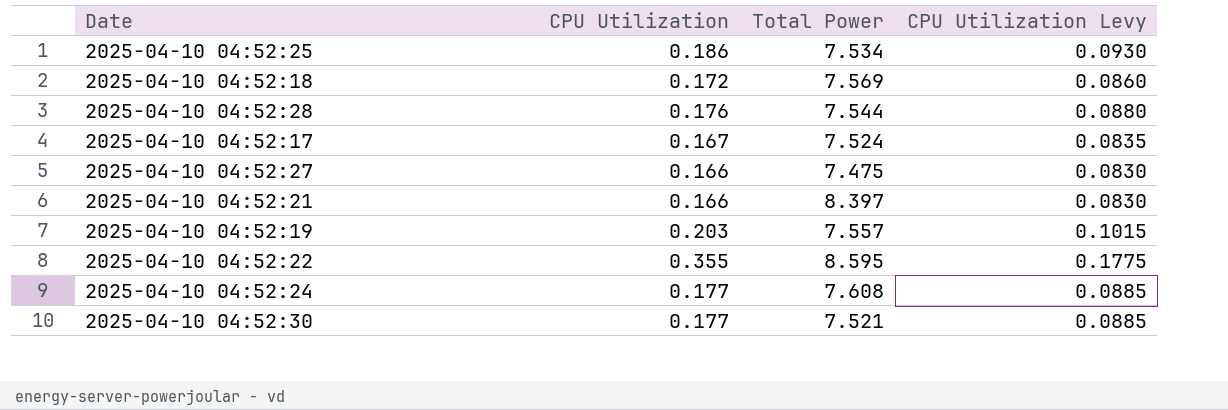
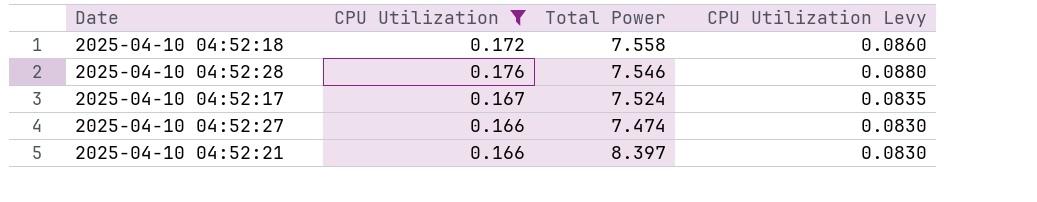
filter: none -> CPU Utilization <= 0.176
2025-04-10 04:52:18 | Total Power: 7.569 -> 7.558
2025-04-10 04:52:28 | Total Power: 7.544 -> 7.546
2025-04-10 04:52:27 | Total Power: 7.475 -> 7.474

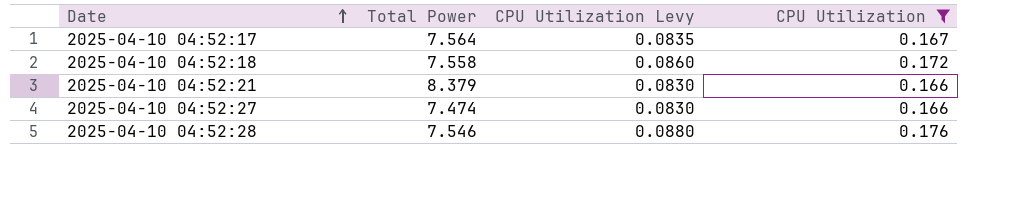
row order: none -> Date ascending
column CPU Utilization | position: 2 -> 4
2025-04-10 04:52:17 | Total Power: 7.524 -> 7.564
2025-04-10 04:52:21 | Total Power: 8.397 -> 8.379

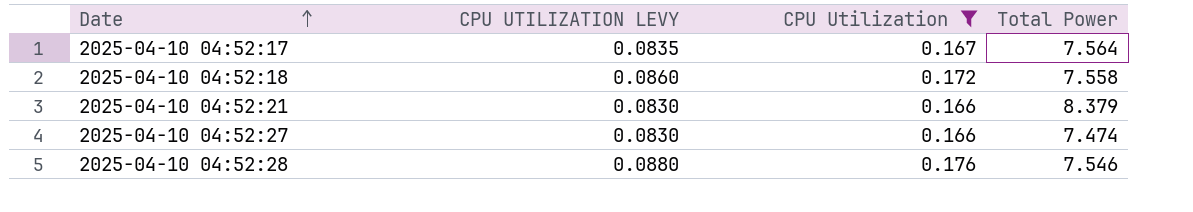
column name: CPU Utilization Levy -> CPU UTILIZATION LEVY
column Total Power | position: 2 -> 4

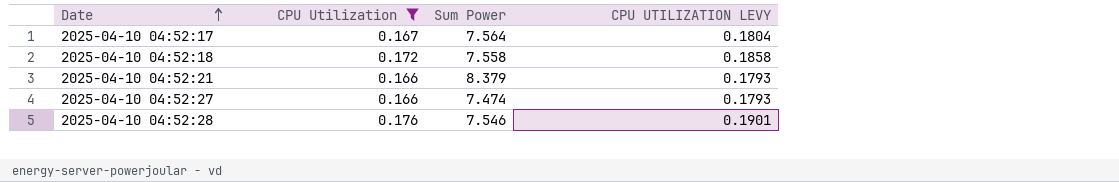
column name: Total Power -> Sum Power
column CPU UTILIZATION LEVY | formula: [CPU Utilization] * 0.5 -> [CPU Utilization] * 1.08
column CPU UTILIZATION LEVY | position: 2 -> 4

